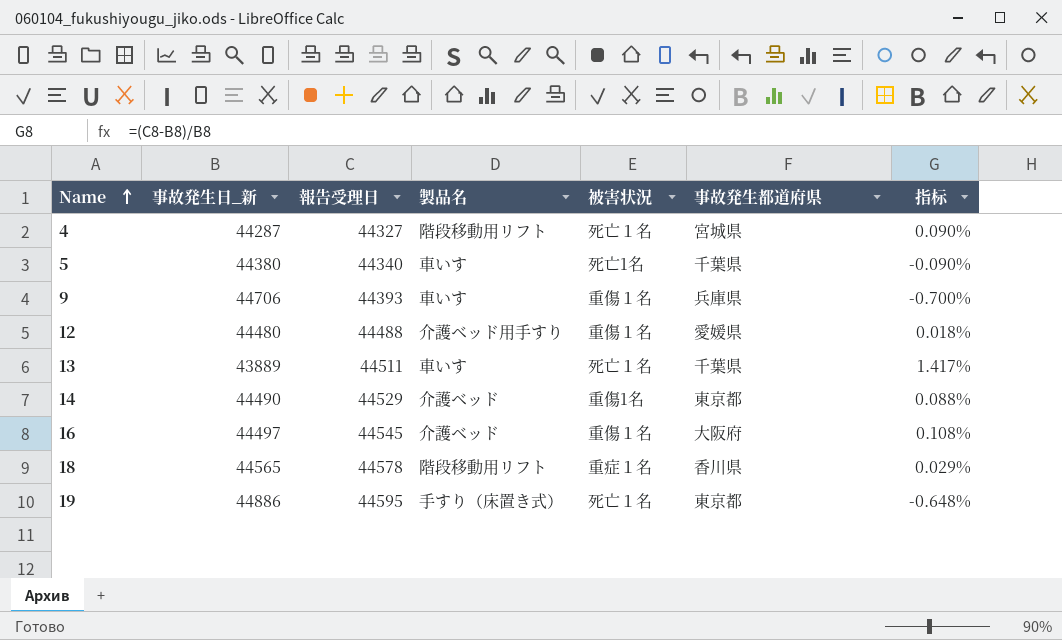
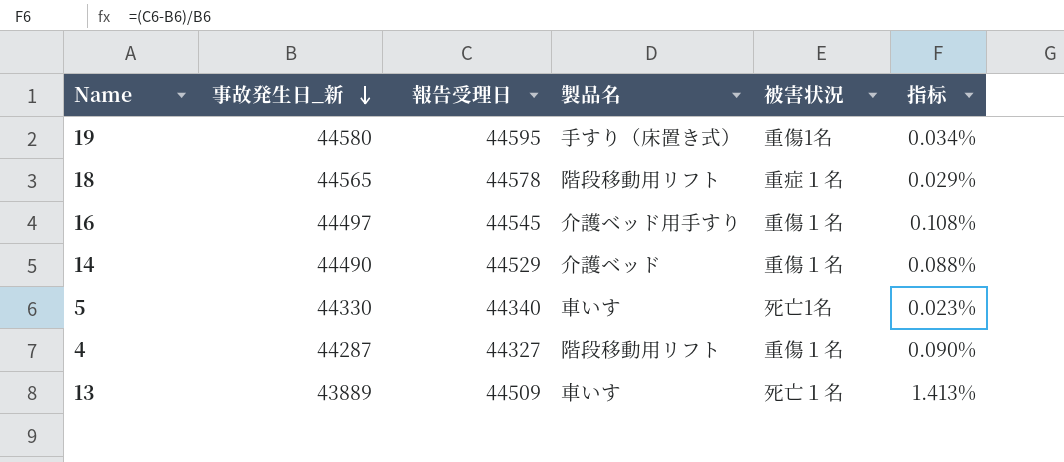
row order: Name ascending -> 事故発生日_新 descending
column 事故発生都道府県 | position: 6 -> none
row 9: 44706 | 44393 | 車いす | 重傷１名 | 兵庫県 | -0.700% -> none
row 12: 44480 | 44488 | 介護ベッド用手すり | 重傷１名 | 愛媛県 | 0.018% -> none
19 | 事故発生日_新: 44886 -> 44580
19 | 被害状況: 死亡１名 -> 重傷1名
19 | 指标: -0.648% -> 0.034%
16 | 製品名: 介護ベッド -> 介護ベッド用手すり
14 | 被害状況: 重傷1名 -> 重傷１名
5 | 事故発生日_新: 44380 -> 44330
5 | 指标: -0.090% -> 0.023%
4 | 被害状況: 死亡１名 -> 重傷１名
13 | 報告受理日: 44511 -> 44509
13 | 指标: 1.417% -> 1.413%

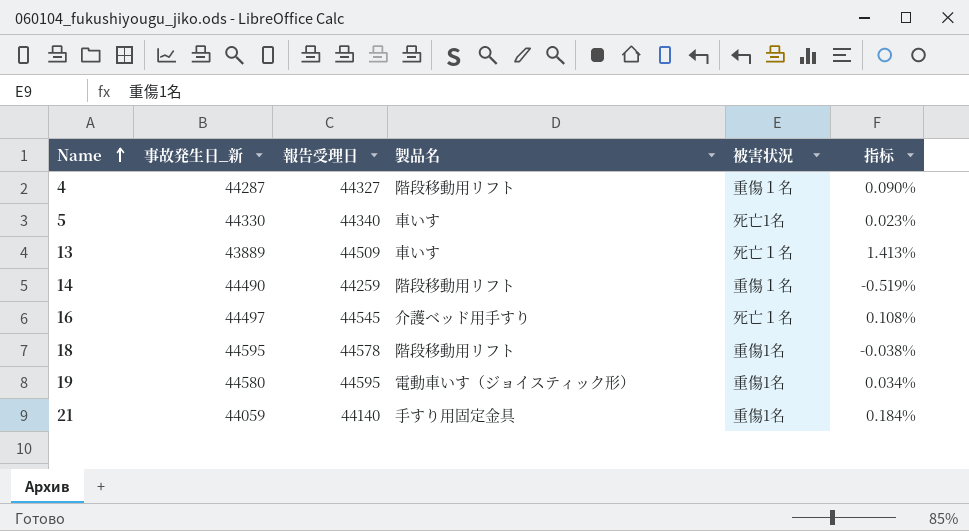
row order: 事故発生日_新 descending -> Name ascending
14 | 報告受理日: 44529 -> 44259
14 | 製品名: 介護ベッド -> 階段移動用リフト
14 | 指标: 0.088% -> -0.519%
16 | 被害状況: 重傷１名 -> 死亡１名
18 | 事故発生日_新: 44565 -> 44595
18 | 被害状況: 重症１名 -> 重傷1名
18 | 指标: 0.029% -> -0.038%
19 | 製品名: 手すり（床置き式） -> 電動車いす（ジョイスティック形）
row 21: none -> 44059 | 44140 | 手すり用固定金具 | 重傷1名 | 0.184%

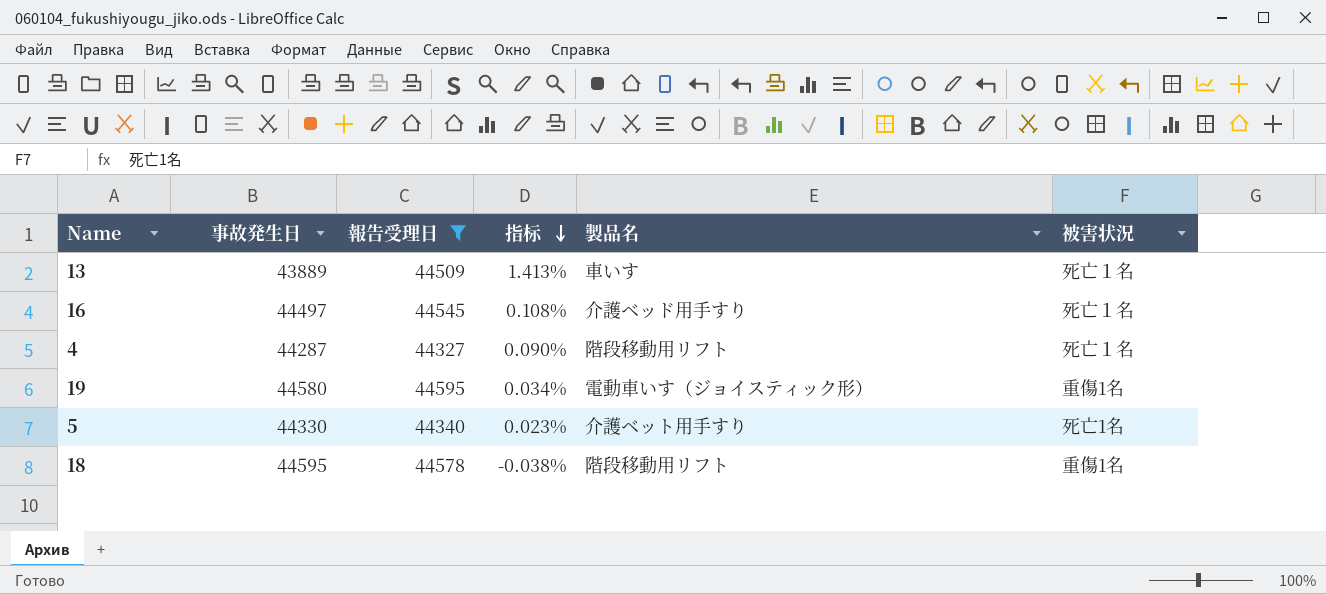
filter: none -> 報告受理日 >= 44327
row order: Name ascending -> 指标 descending
column name: 事故発生日_新 -> 事故発生日
column 指标 | position: 6 -> 4
4 | 被害状況: 重傷１名 -> 死亡１名
5 | 製品名: 車いす -> 介護ベット用手すり

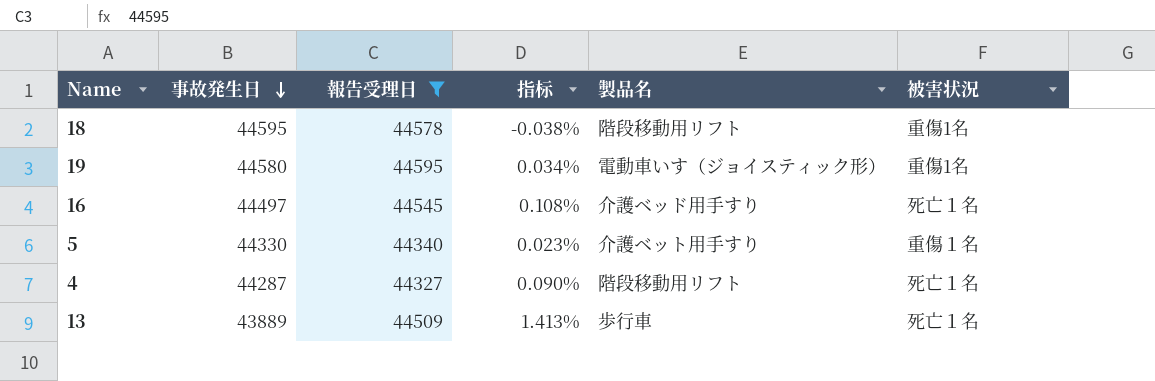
row order: 指标 descending -> 事故発生日 descending
5 | 被害状況: 死亡1名 -> 重傷１名
13 | 製品名: 車いす -> 歩行車

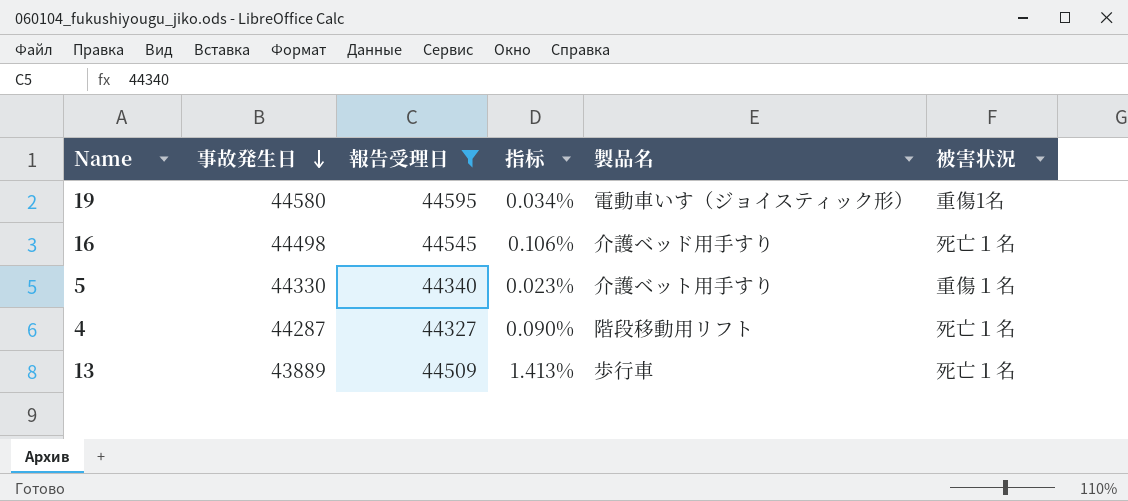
row 18: 44595 | 44578 | -0.038% | 階段移動用リフト | 重傷1名 -> none
16 | 事故発生日: 44497 -> 44498
16 | 指标: 0.108% -> 0.106%

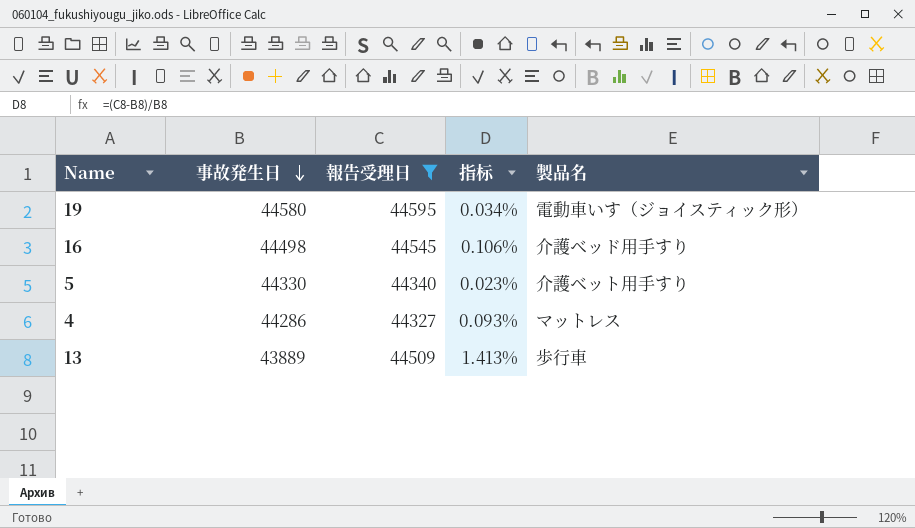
column 被害状況 | position: 6 -> none
4 | 事故発生日: 44287 -> 44286
4 | 指标: 0.090% -> 0.093%
4 | 製品名: 階段移動用リフト -> マットレス

